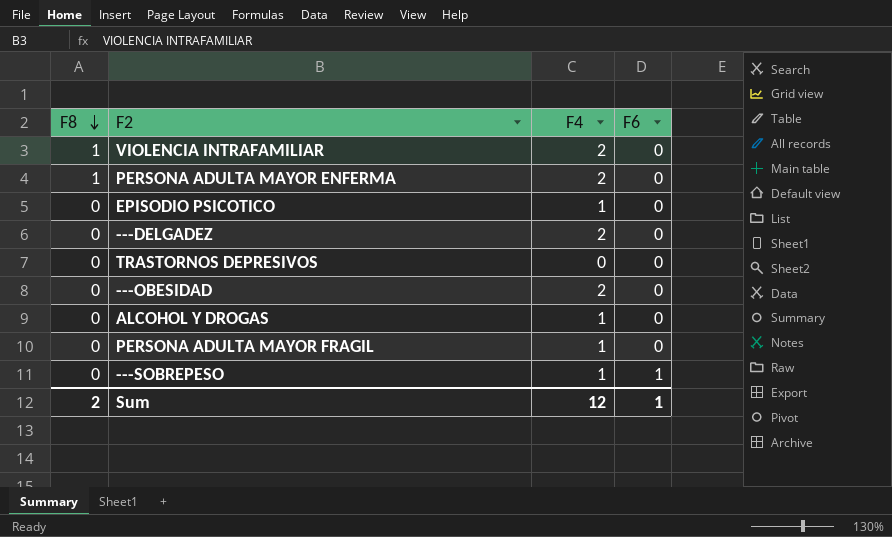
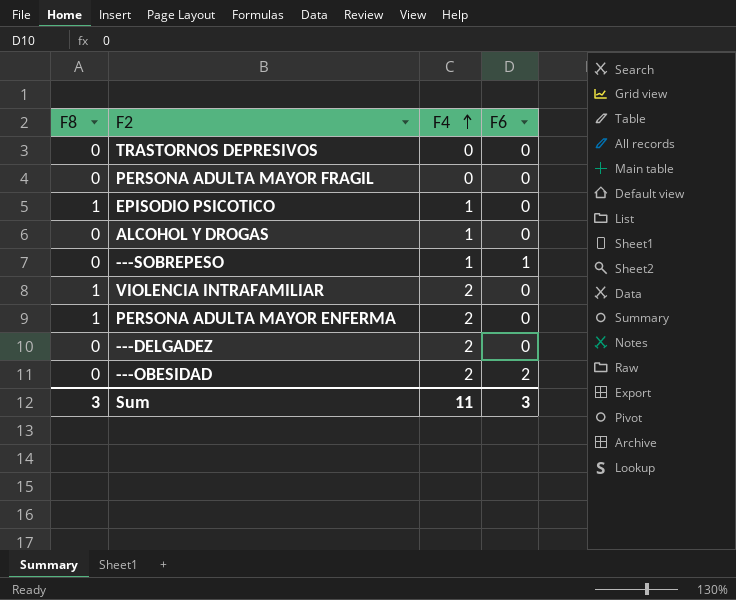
row order: F8 descending -> F4 ascending
PERSONA ADULTA MAYOR FRAGIL | F4: 1 -> 0
EPISODIO PSICOTICO | F8: 0 -> 1
---OBESIDAD | F6: 0 -> 2
Sum | F8: 2 -> 3
Sum | F4: 12 -> 11
Sum | F6: 1 -> 3

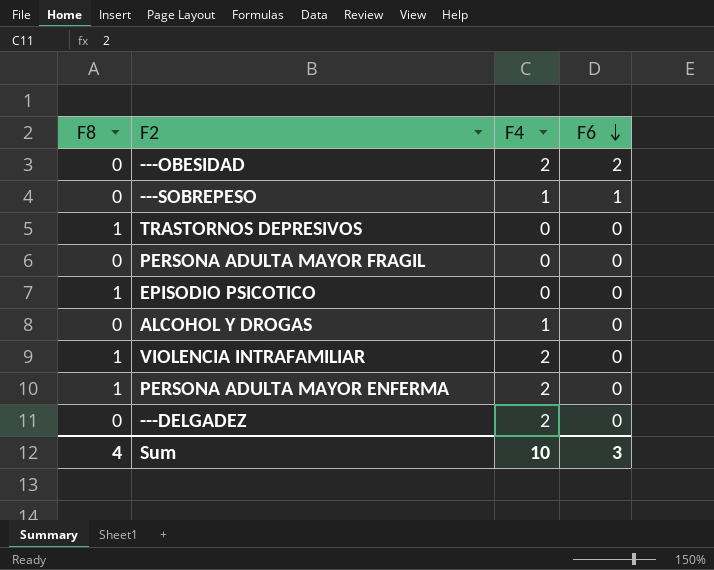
row order: F4 ascending -> F6 descending
TRASTORNOS DEPRESIVOS | F8: 0 -> 1
EPISODIO PSICOTICO | F4: 1 -> 0
Sum | F8: 3 -> 4
Sum | F4: 11 -> 10

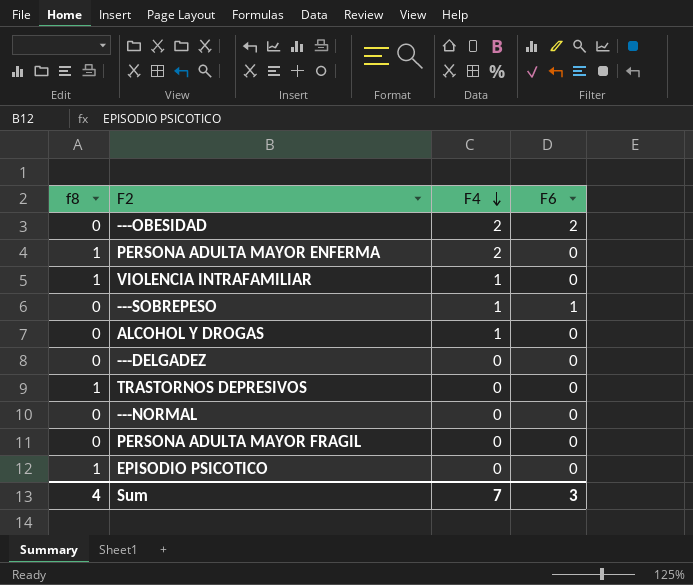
row order: F6 descending -> F4 descending
column name: F8 -> f8
VIOLENCIA INTRAFAMILIAR | F4: 2 -> 1
---DELGADEZ | F4: 2 -> 0
row ---NORMAL: none -> 0 | 0 | 0
Sum | F4: 10 -> 7

